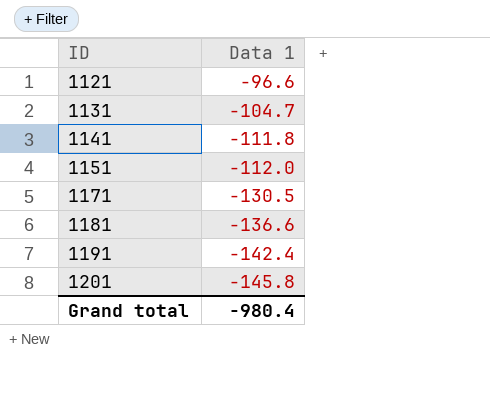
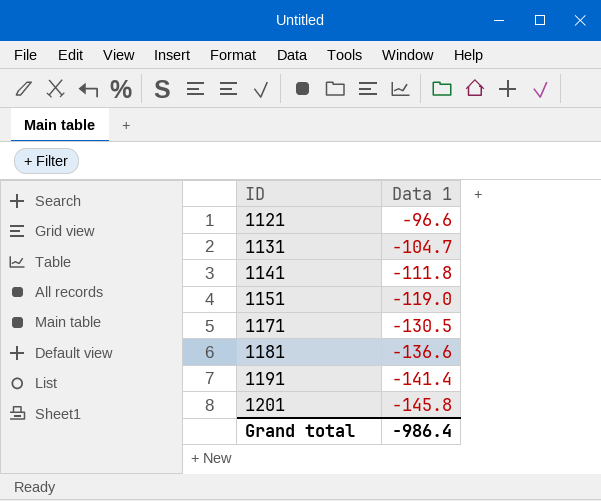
1151 | Data 1: -112.0 -> -119.0
1191 | Data 1: -142.4 -> -141.4
Grand total | Data 1: -980.4 -> -986.4

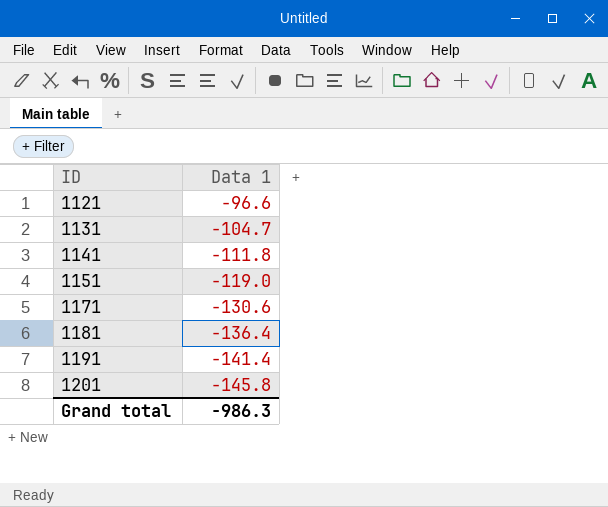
1171 | Data 1: -130.5 -> -130.6
1181 | Data 1: -136.6 -> -136.4
Grand total | Data 1: -986.4 -> -986.3

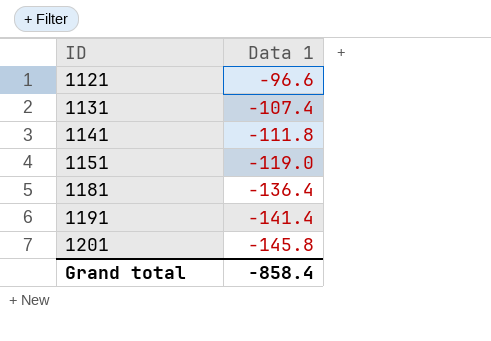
row 1171: -130.6 -> none
1131 | Data 1: -104.7 -> -107.4
Grand total | Data 1: -986.3 -> -858.4

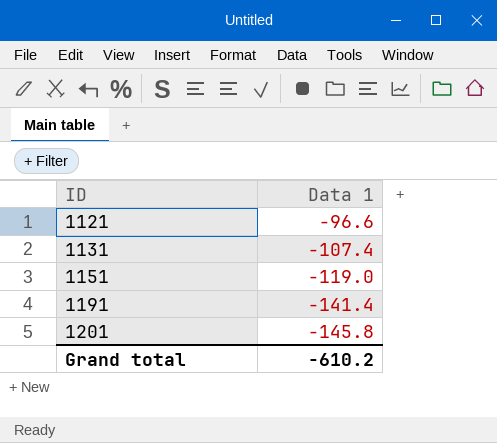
row 1141: -111.8 -> none
row 1181: -136.4 -> none
Grand total | Data 1: -858.4 -> -610.2

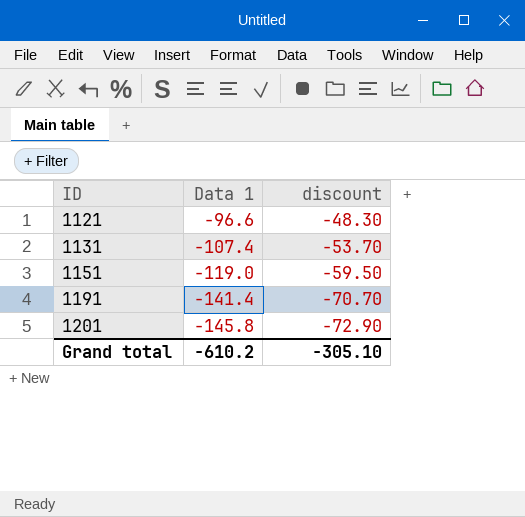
column discount | formula: none -> [Data 1] * 0.5

